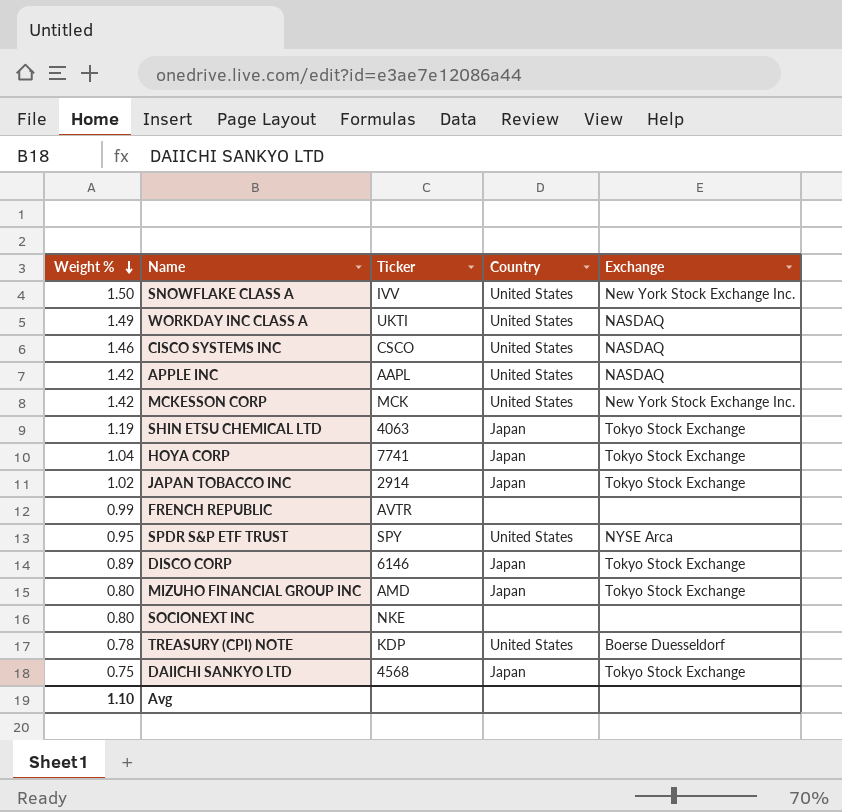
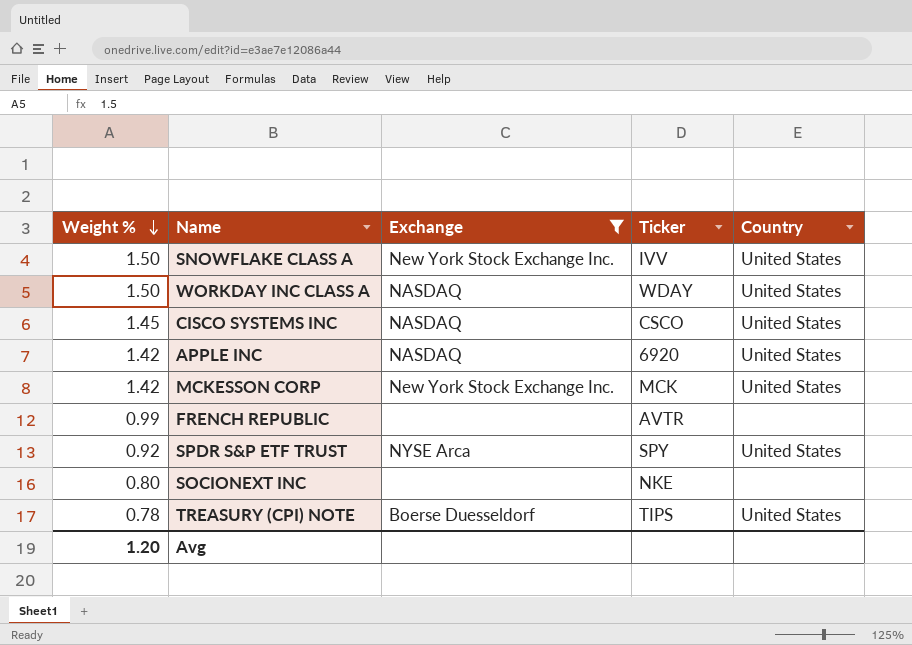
filter: none -> Exchange != Tokyo Stock Exchange
column Exchange | position: 5 -> 3
WORKDAY INC CLASS A | Weight %: 1.49 -> 1.50
WORKDAY INC CLASS A | Ticker: UKTI -> WDAY
CISCO SYSTEMS INC | Weight %: 1.46 -> 1.45
APPLE INC | Ticker: AAPL -> 6920
SPDR S&P ETF TRUST | Weight %: 0.95 -> 0.92
TREASURY (CPI) NOTE | Ticker: KDP -> TIPS
Avg | Weight %: 1.10 -> 1.20

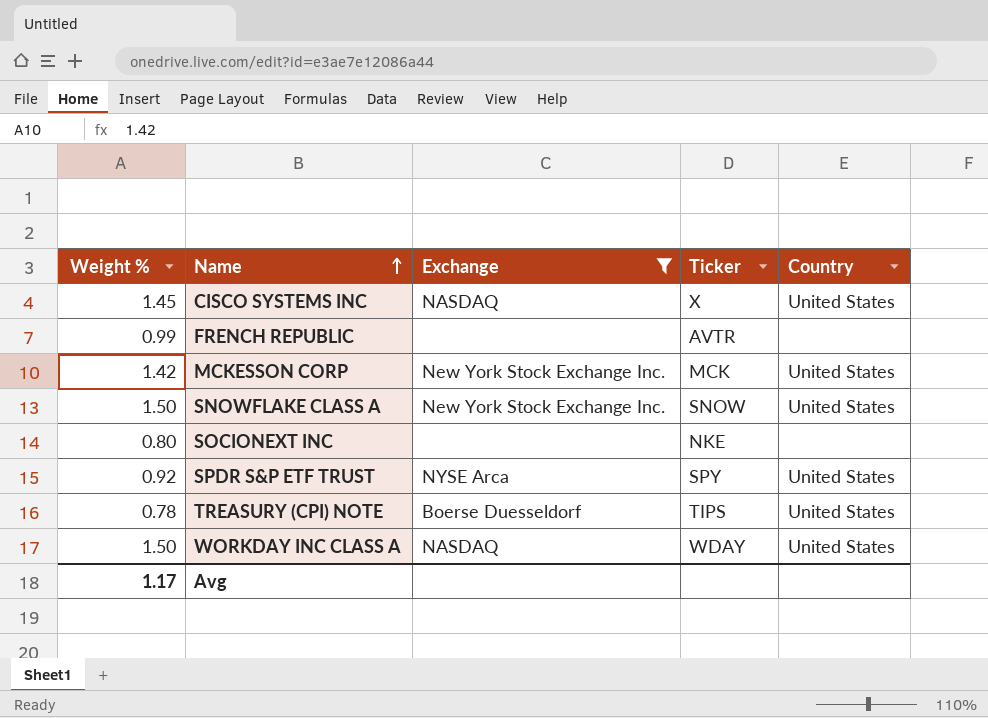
row order: Weight % descending -> Name ascending
row APPLE INC: 1.42 | NASDAQ | 6920 | United States -> none
CISCO SYSTEMS INC | Ticker: CSCO -> X
SNOWFLAKE CLASS A | Ticker: IVV -> SNOW
Avg | Weight %: 1.20 -> 1.17

